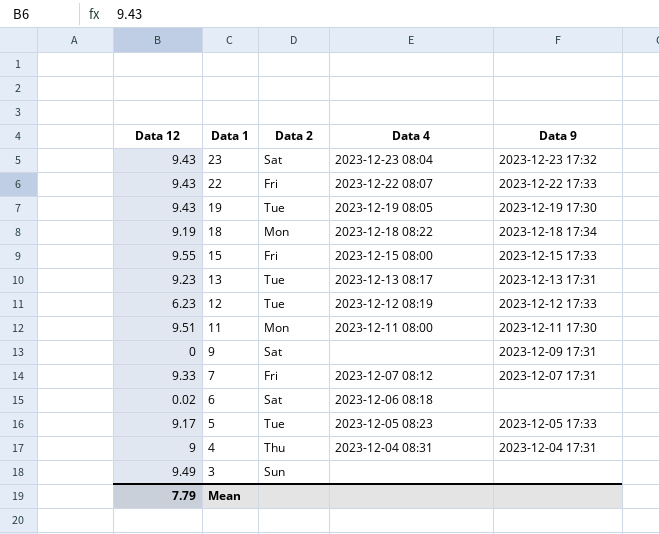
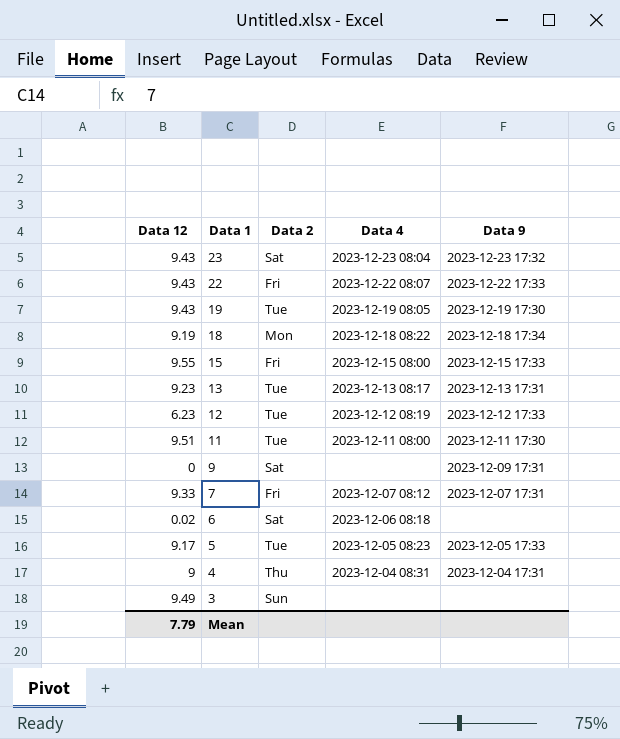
11 | Data 2: Mon -> Tue

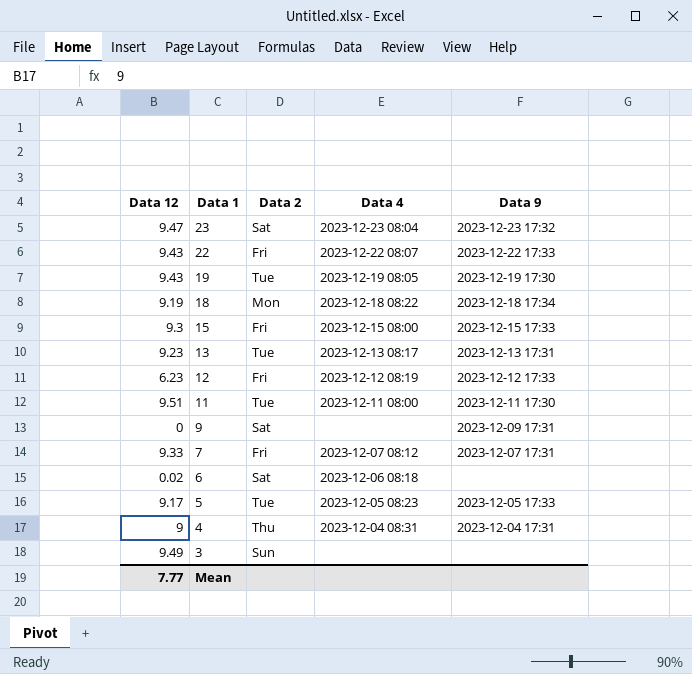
23 | Data 12: 9.43 -> 9.47
15 | Data 12: 9.55 -> 9.3
12 | Data 2: Tue -> Fri
Mean | Data 12: 7.79 -> 7.77

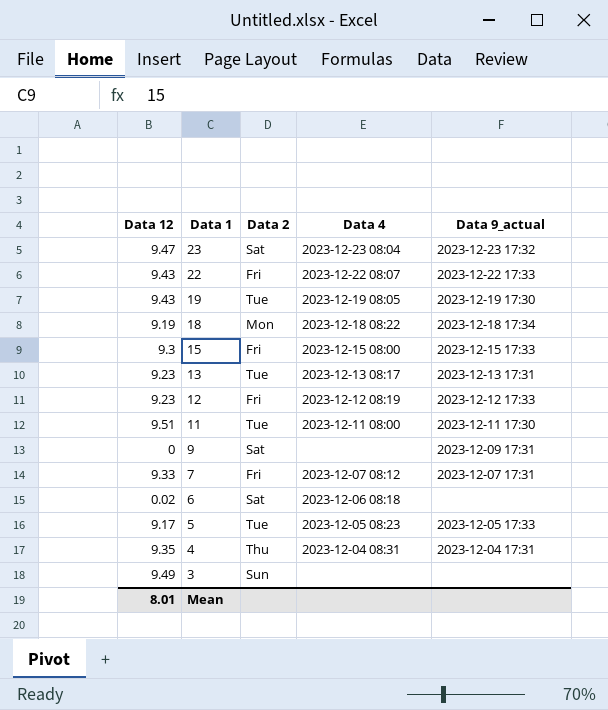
column name: Data 9 -> Data 9_actual
12 | Data 12: 6.23 -> 9.23
4 | Data 12: 9 -> 9.35
Mean | Data 12: 7.77 -> 8.01

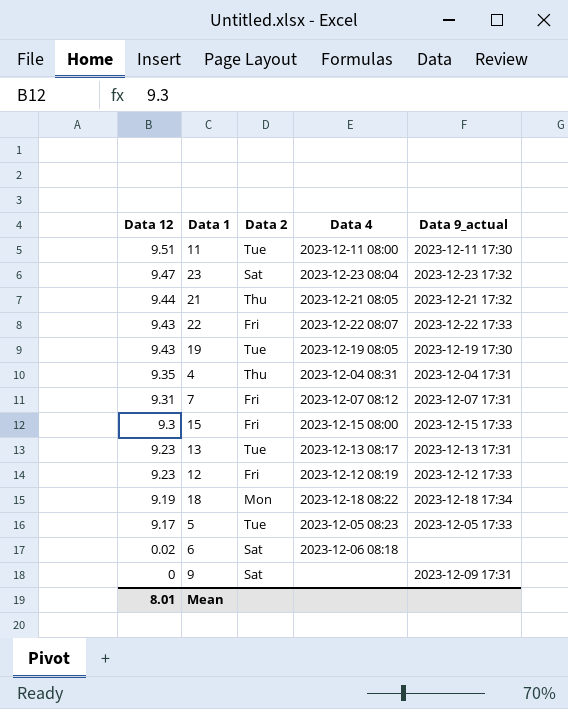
row order: Data 1 descending -> Data 12 descending
row 3: 9.49 | Sun | none | none -> none
row 21: none -> 9.44 | Thu | 2023-12-21 08:05 | 2023-12-21 17:32
7 | Data 12: 9.33 -> 9.31

